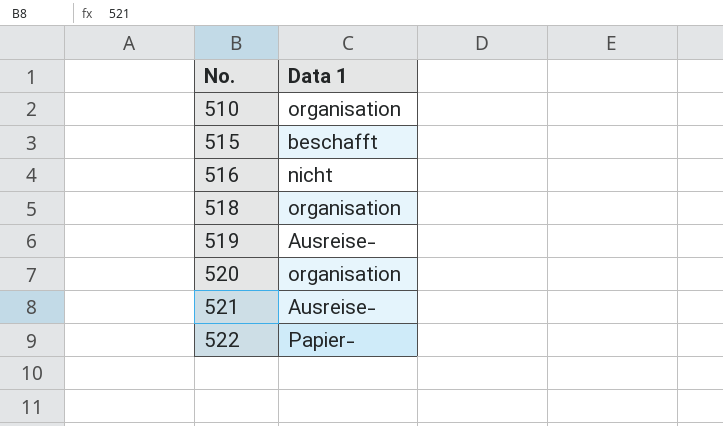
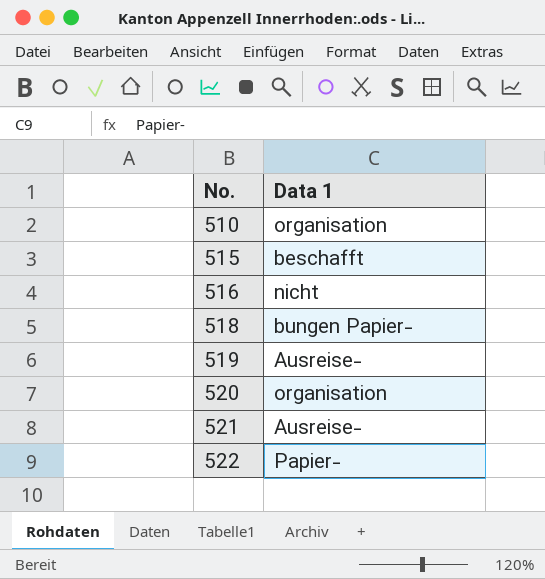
518 | Data 1: organisation -> bungen Papier-

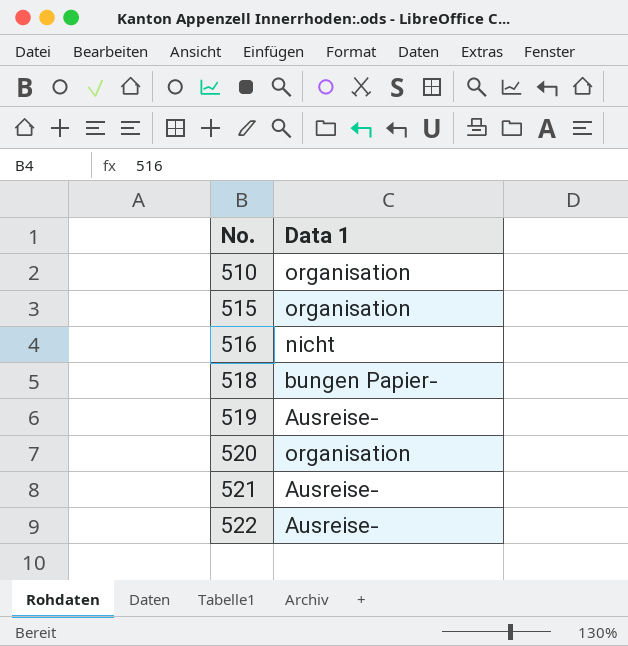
515 | Data 1: beschafft -> organisation
522 | Data 1: Papier- -> Ausreise-

